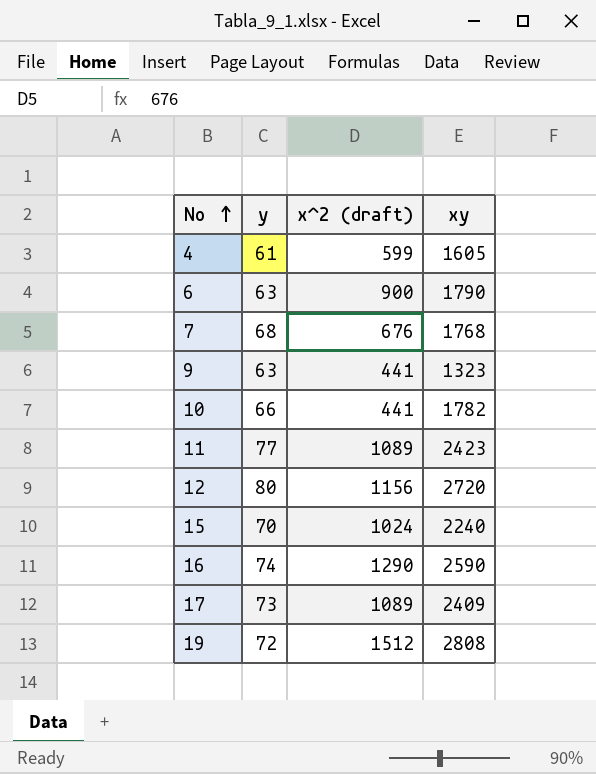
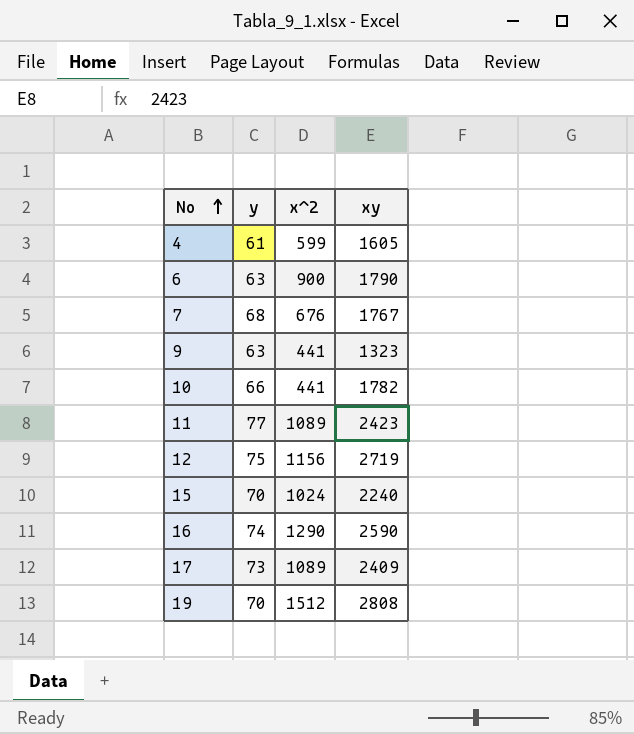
column name: x^2 (draft) -> x^2
7 | xy: 1768 -> 1767
12 | y: 80 -> 75
12 | xy: 2720 -> 2719
19 | y: 72 -> 70

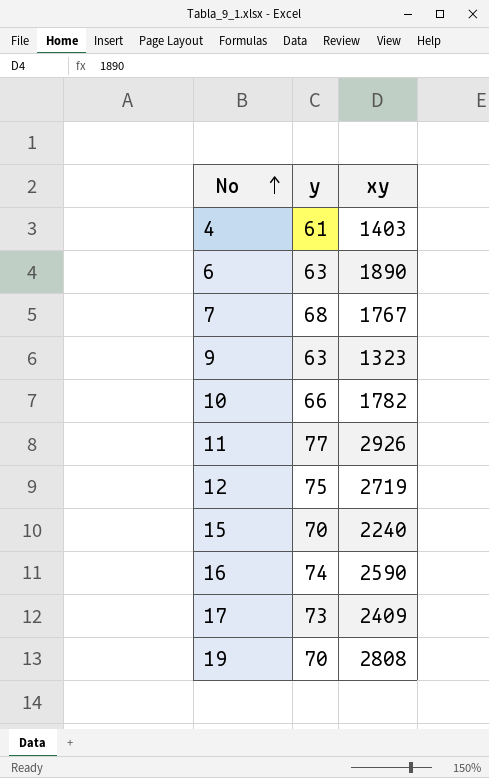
column x^2 | position: 3 -> none
4 | xy: 1605 -> 1403
6 | xy: 1790 -> 1890
11 | xy: 2423 -> 2926

